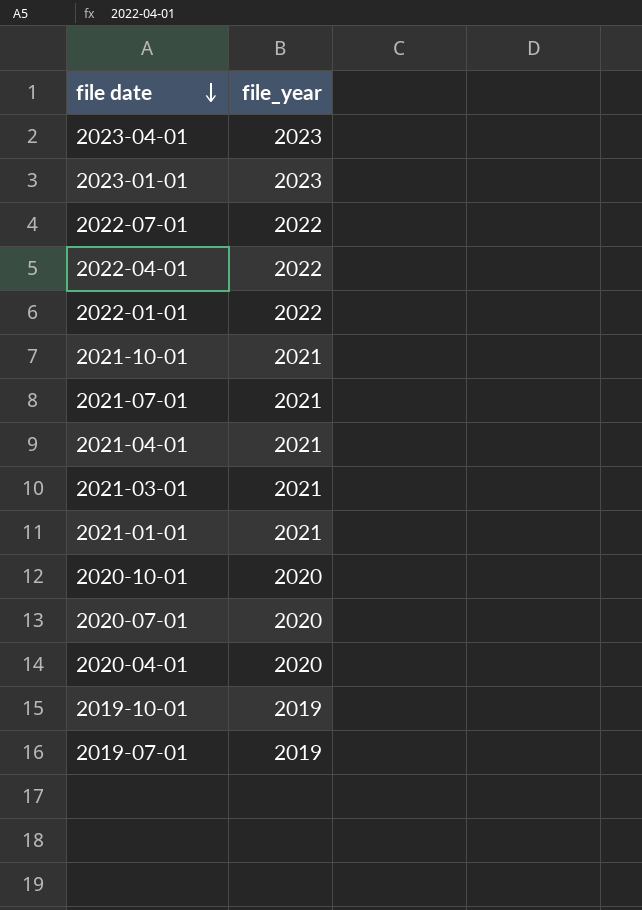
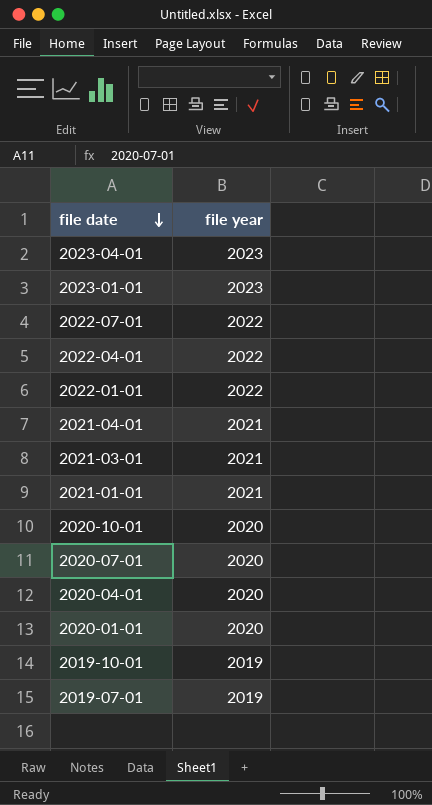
column name: file_year -> file year
row 2021-10-01: 2021 -> none
row 2021-07-01: 2021 -> none
row 2020-01-01: none -> 2020

